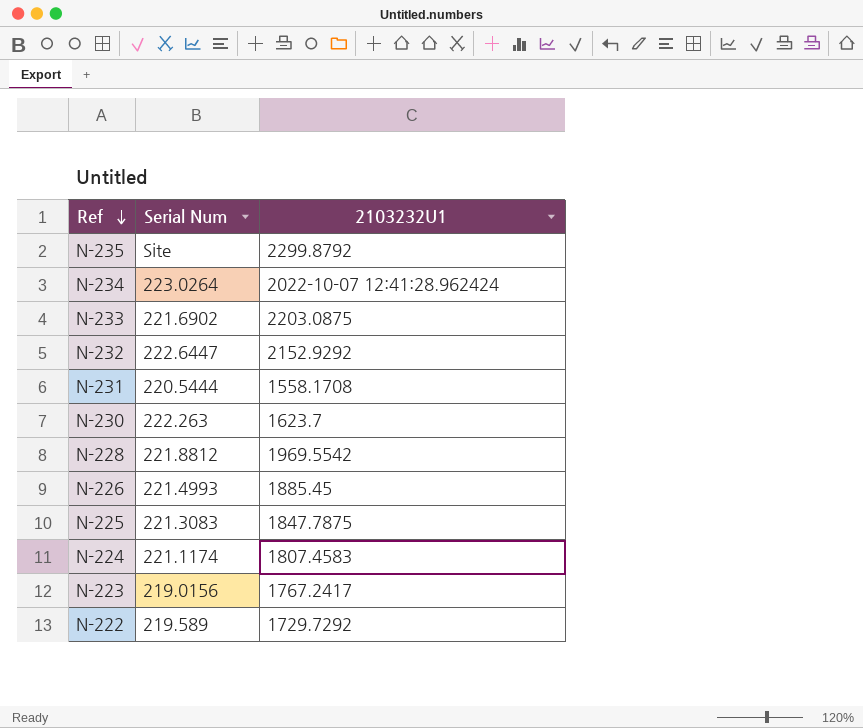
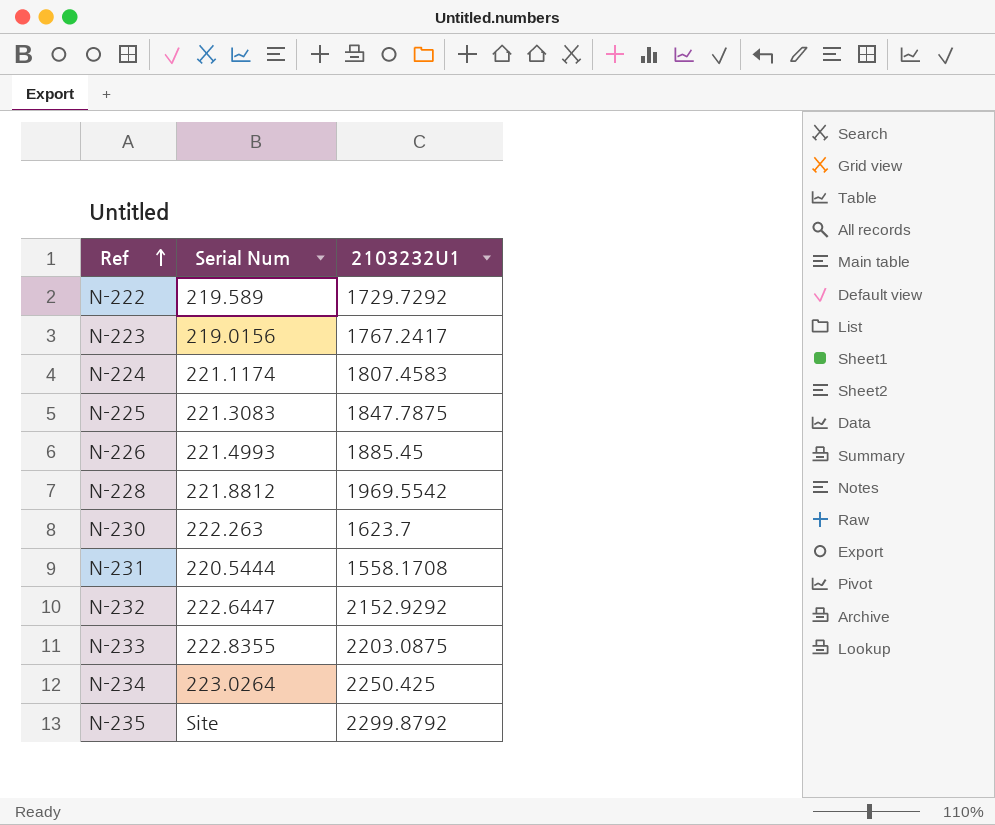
row order: Ref descending -> Ref ascending
N-233 | Serial Num: 221.6902 -> 222.8355
N-234 | 2103232U1: 2022-10-07 12:41:28.962424 -> 2250.425

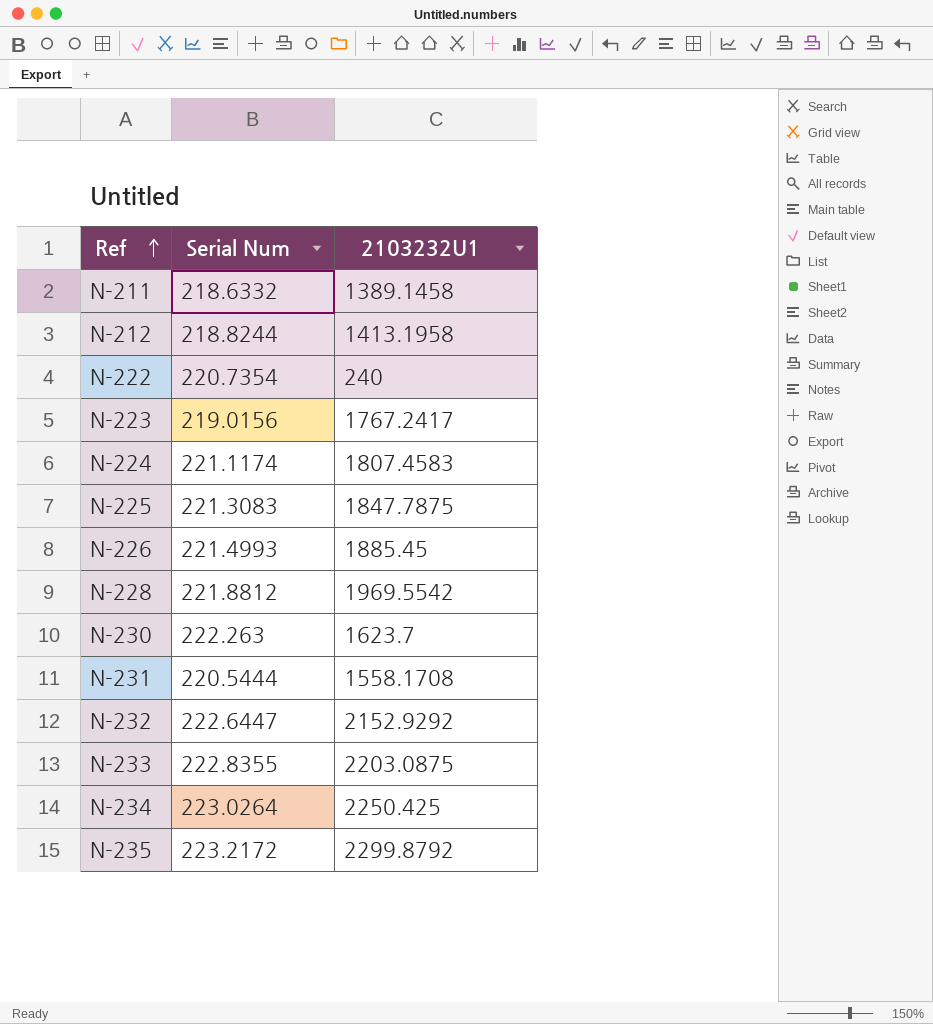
row N-211: none -> 218.6332 | 1389.1458
row N-212: none -> 218.8244 | 1413.1958
N-222 | Serial Num: 219.589 -> 220.7354
N-222 | 2103232U1: 1729.7292 -> 240
N-235 | Serial Num: Site -> 223.2172

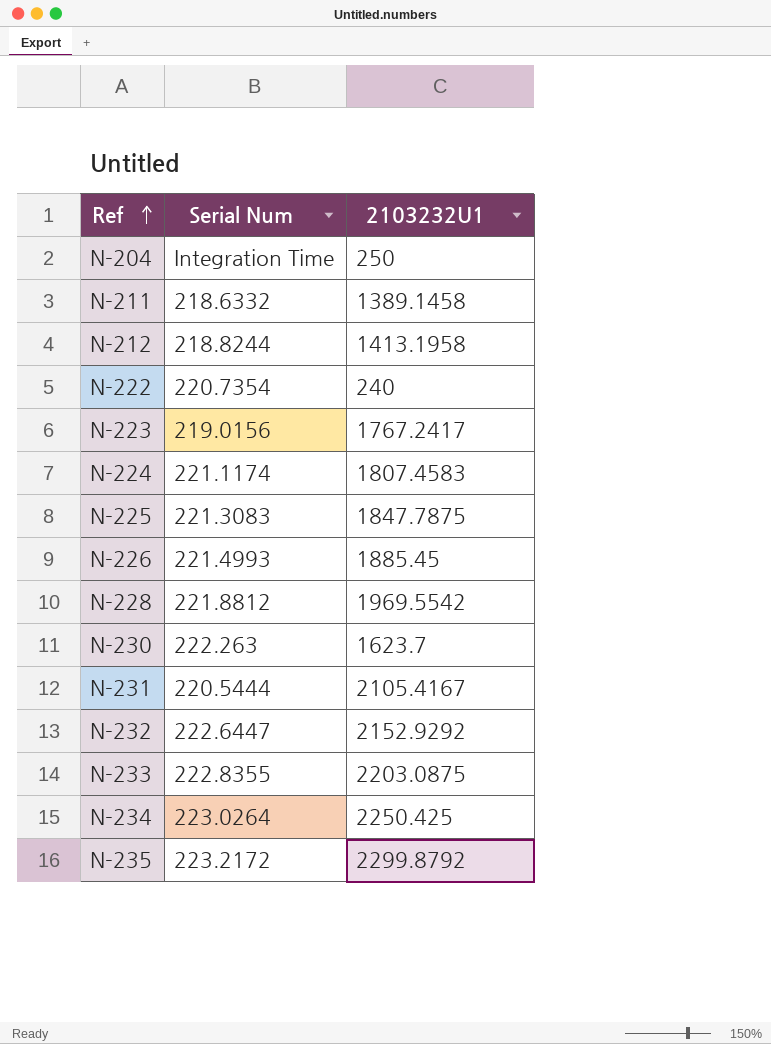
row N-204: none -> Integration Time | 250
N-231 | 2103232U1: 1558.1708 -> 2105.4167

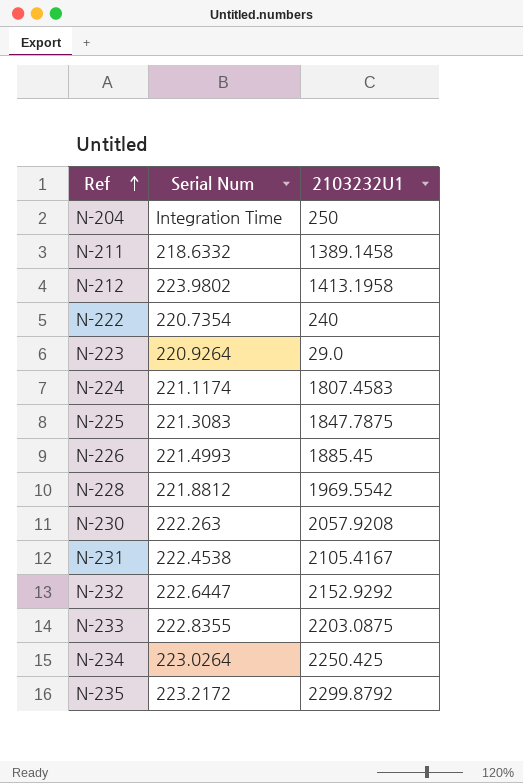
N-212 | Serial Num: 218.8244 -> 223.9802
N-223 | Serial Num: 219.0156 -> 220.9264
N-223 | 2103232U1: 1767.2417 -> 29.0
N-230 | 2103232U1: 1623.7 -> 2057.9208
N-231 | Serial Num: 220.5444 -> 222.4538

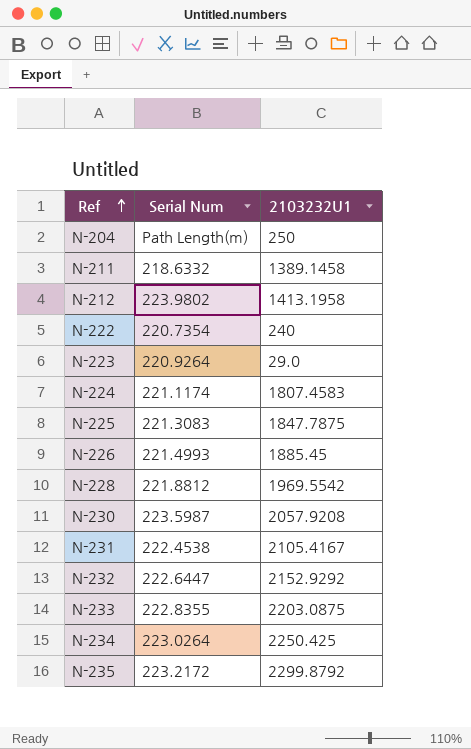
N-204 | Serial Num: Integration Time -> Path Length(m)
N-230 | Serial Num: 222.263 -> 223.5987

